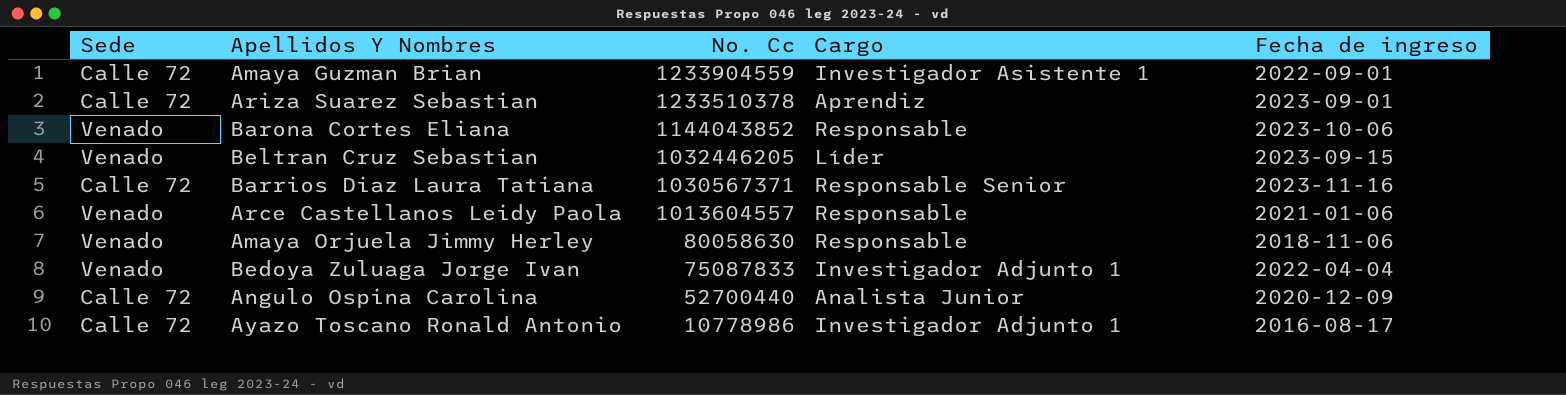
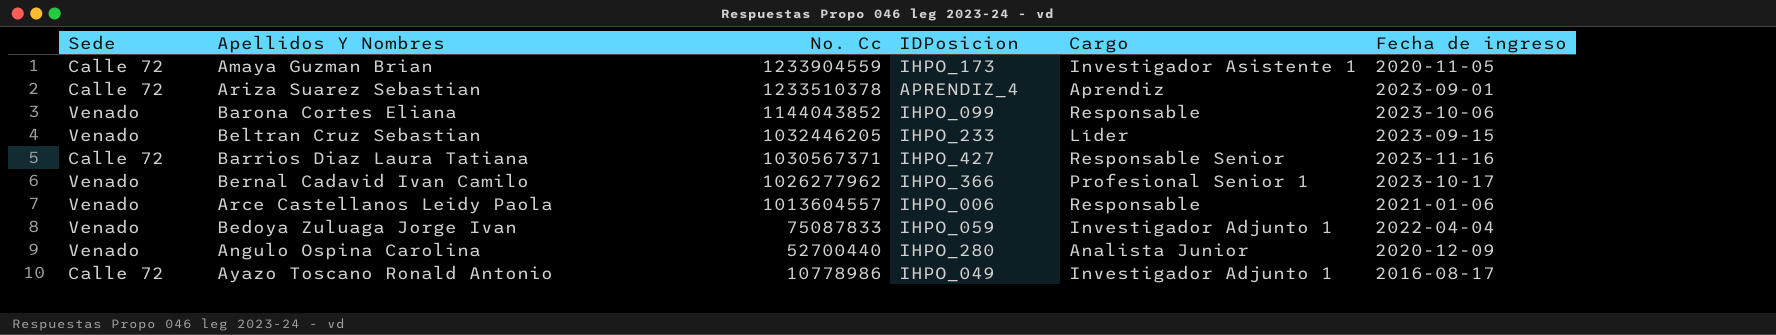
column IDPosicion | position: none -> 4
row Amaya Orjuela Jimmy Herley: Venado | 80058630 | Responsable | 2018-11-06 -> none
Amaya Guzman Brian | Fecha de ingreso: 2022-09-01 -> 2020-11-05
row Bernal Cadavid Ivan Camilo: none -> Venado | 1026277962 | IHPO_366 | Profesional Senior 1 | 2023-10-17
Angulo Ospina Carolina | Sede: Calle 72 -> Venado

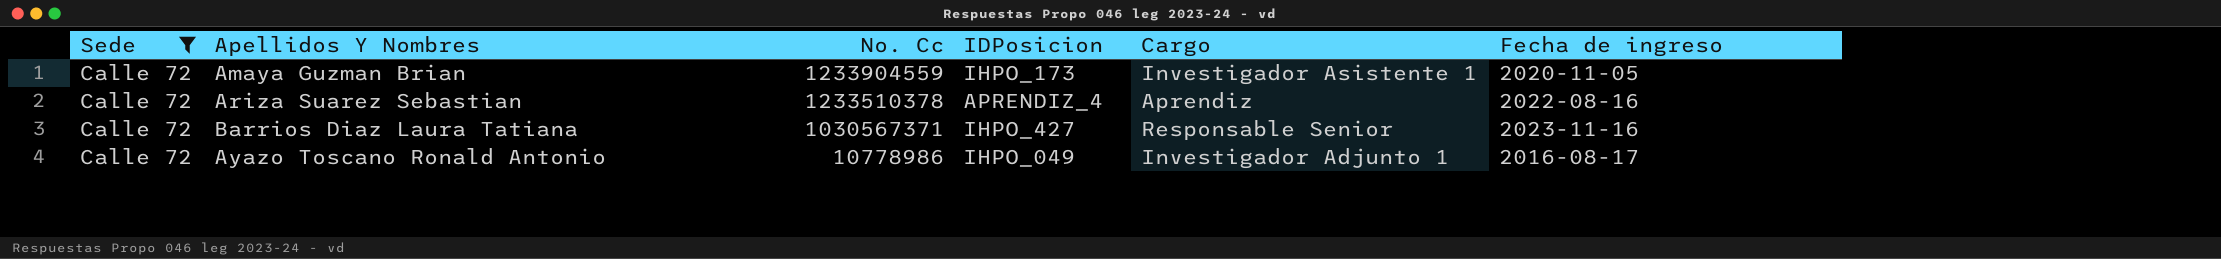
filter: none -> Sede = Calle 72
Ariza Suarez Sebastian | Fecha de ingreso: 2023-09-01 -> 2022-08-16

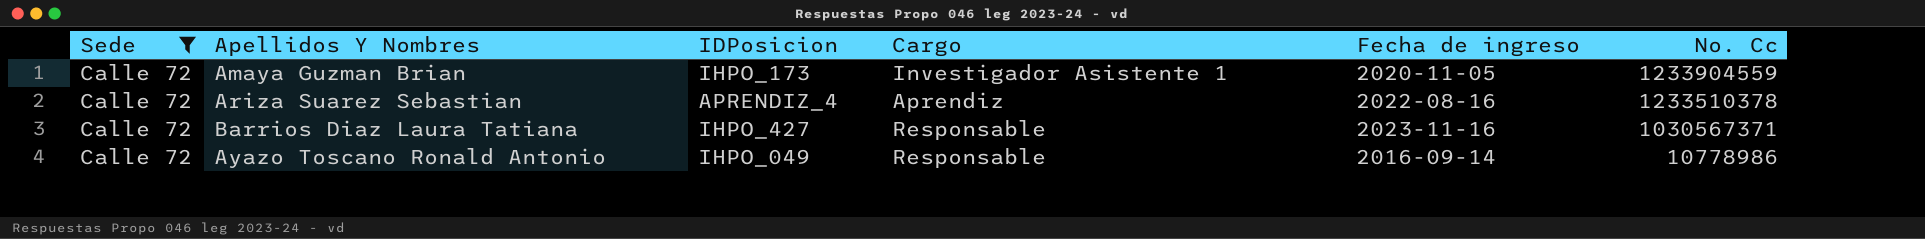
column No. Cc | position: 3 -> 6
Barrios Diaz Laura Tatiana | Cargo: Responsable Senior -> Responsable
Ayazo Toscano Ronald Antonio | Cargo: Investigador Adjunto 1 -> Responsable
Ayazo Toscano Ronald Antonio | Fecha de ingreso: 2016-08-17 -> 2016-09-14

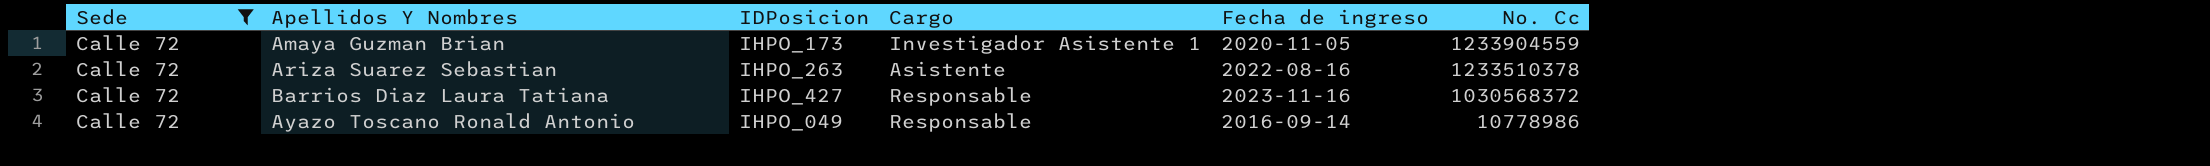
Ariza Suarez Sebastian | IDPosicion: APRENDIZ_4 -> IHPO_263
Ariza Suarez Sebastian | Cargo: Aprendiz -> Asistente
Barrios Diaz Laura Tatiana | No. Cc: 1030567371 -> 1030568372

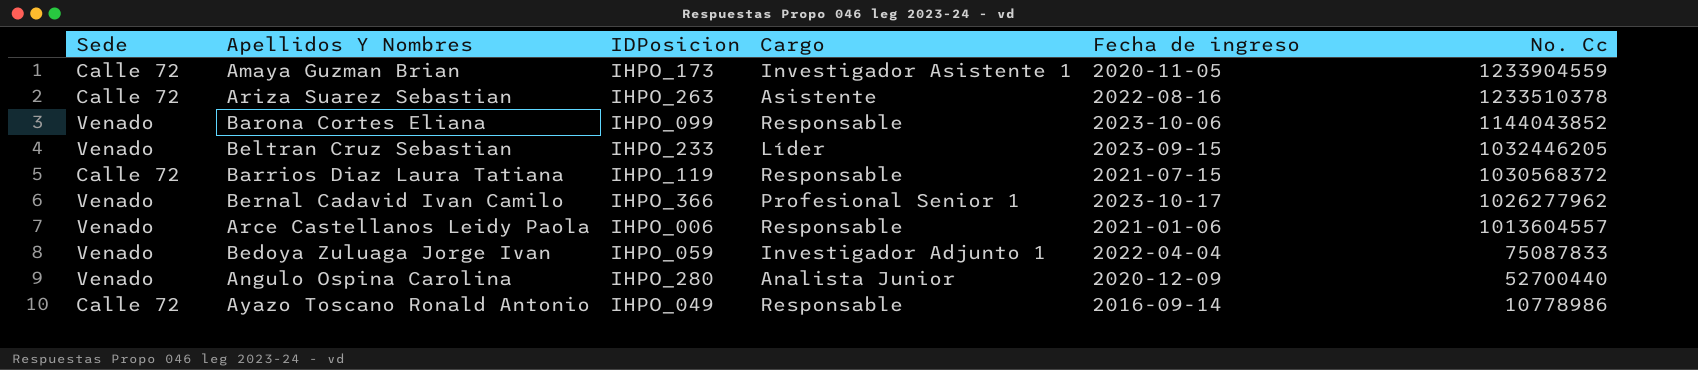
filter: Sede = Calle 72 -> none
Barrios Diaz Laura Tatiana | IDPosicion: IHPO_427 -> IHPO_119
Barrios Diaz Laura Tatiana | Fecha de ingreso: 2023-11-16 -> 2021-07-15

